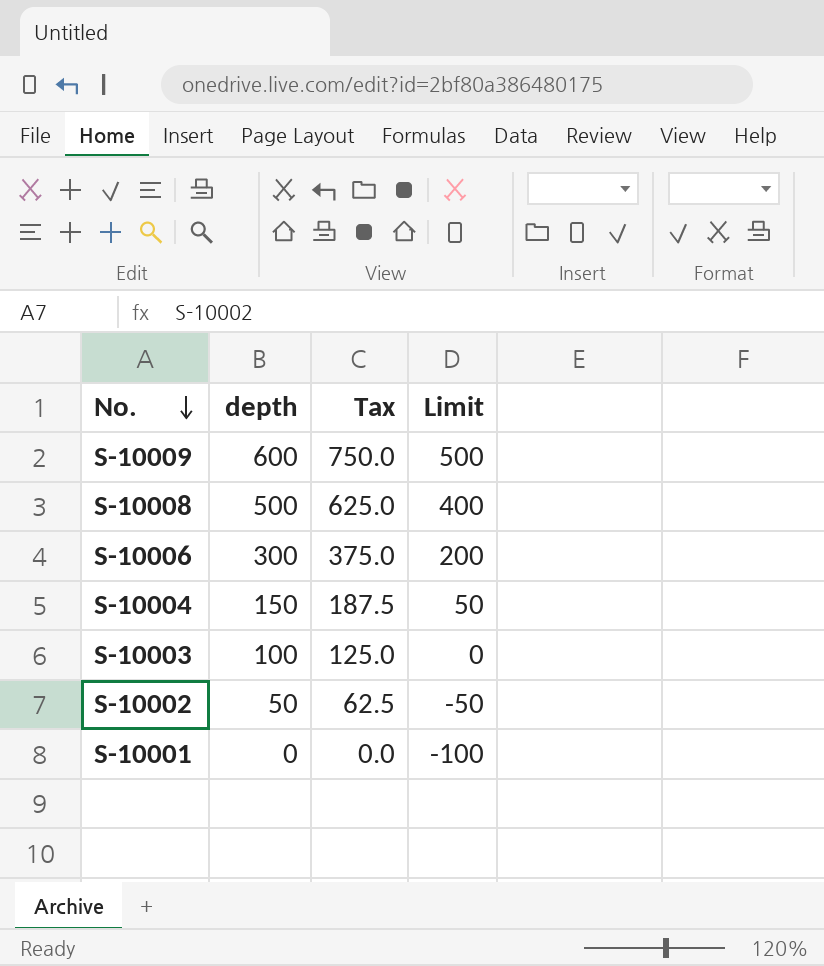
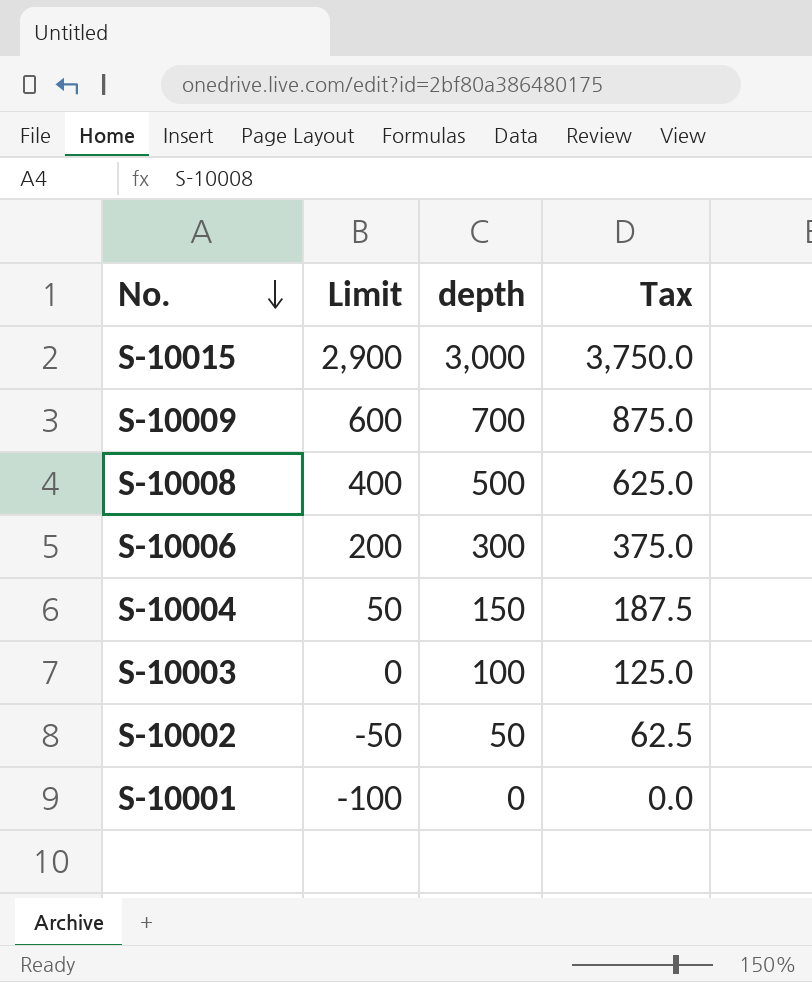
column Limit | position: 4 -> 2
row S-10015: none -> 2,900 | 3,000 | 3,750.0
S-10009 | Limit: 500 -> 600
S-10009 | depth: 600 -> 700
S-10009 | Tax: 750.0 -> 875.0

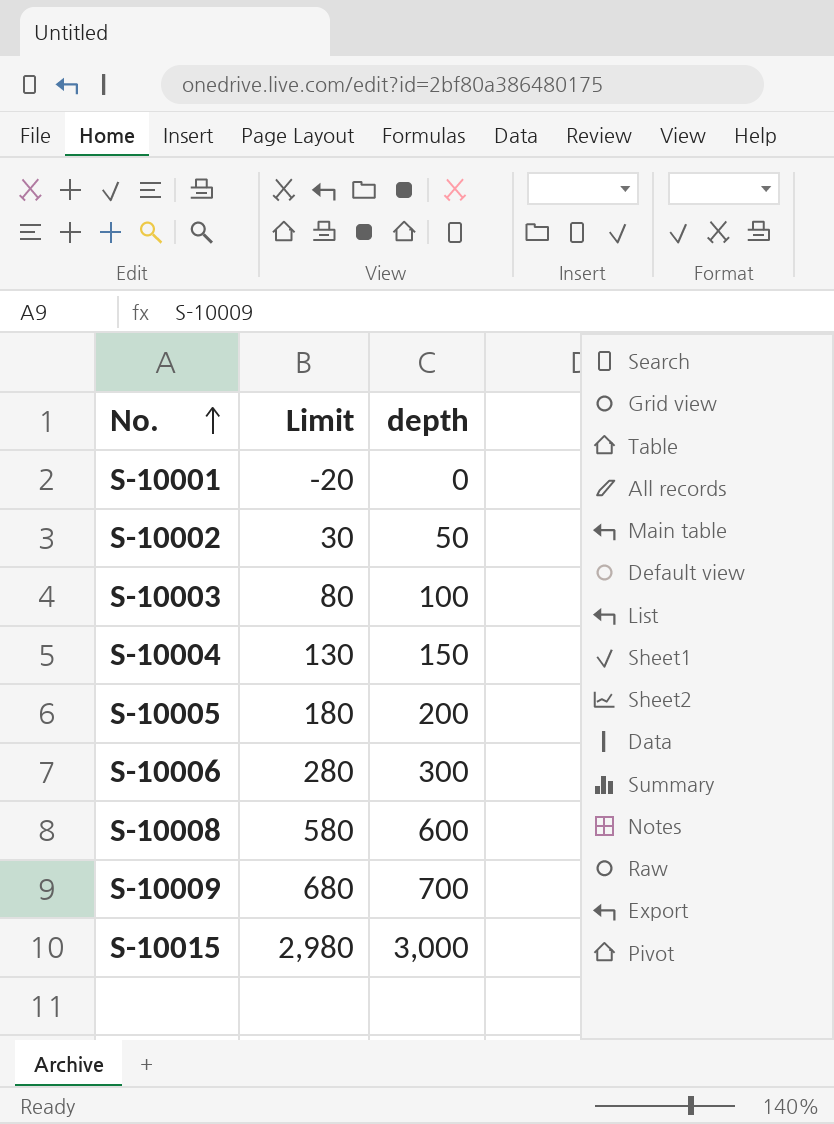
row order: No. descending -> No. ascending
column Tax | formula: [depth] * 1.25 -> none
column Limit | formula: [depth] - 100 -> [depth] - 20
row S-10005: none -> 180 | 200
S-10008 | depth: 500 -> 600

